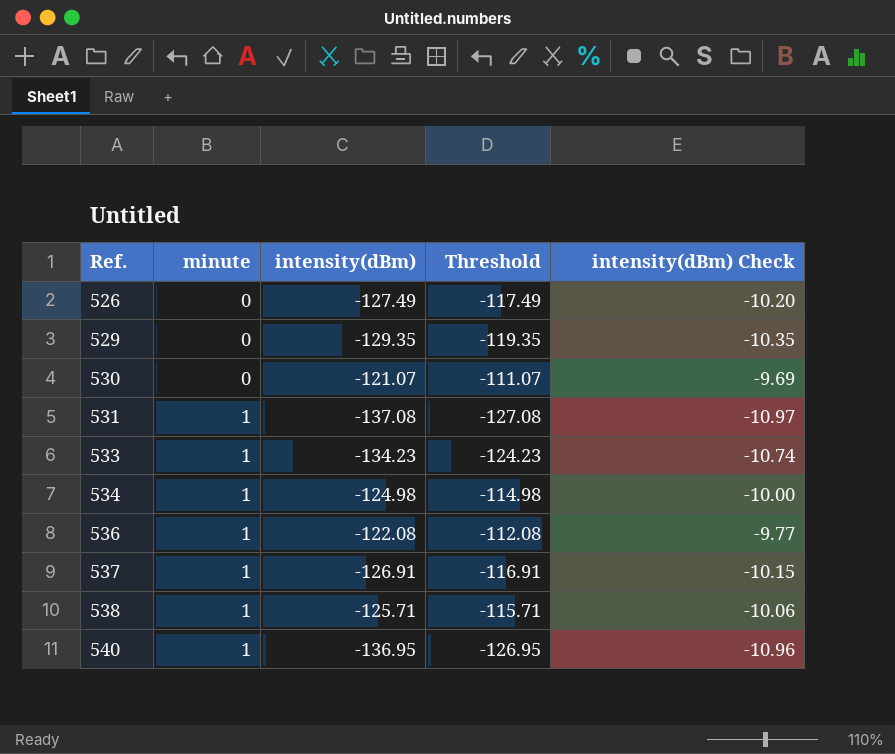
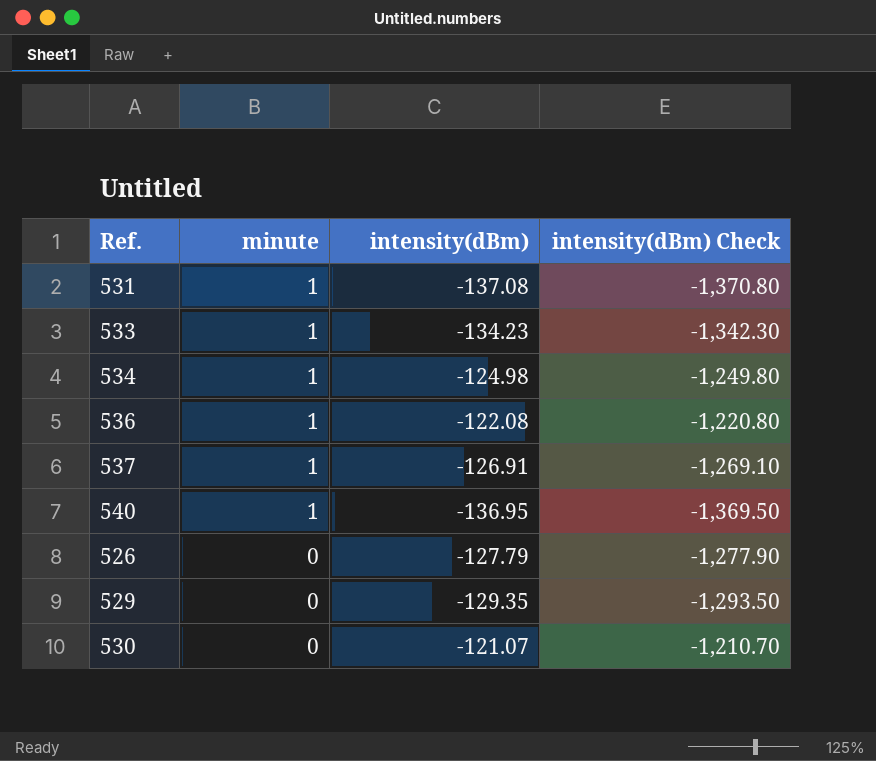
row order: Ref. ascending -> minute descending
column Threshold | formula: [intensity(dBm)] + 10 -> none
column intensity(dBm) Check | formula: [intensity(dBm)] * 0.08 -> [intensity(dBm)] * 10
row 538: 1 | -125.71 | -115.71 | -10.06 -> none
526 | intensity(dBm): -127.49 -> -127.79

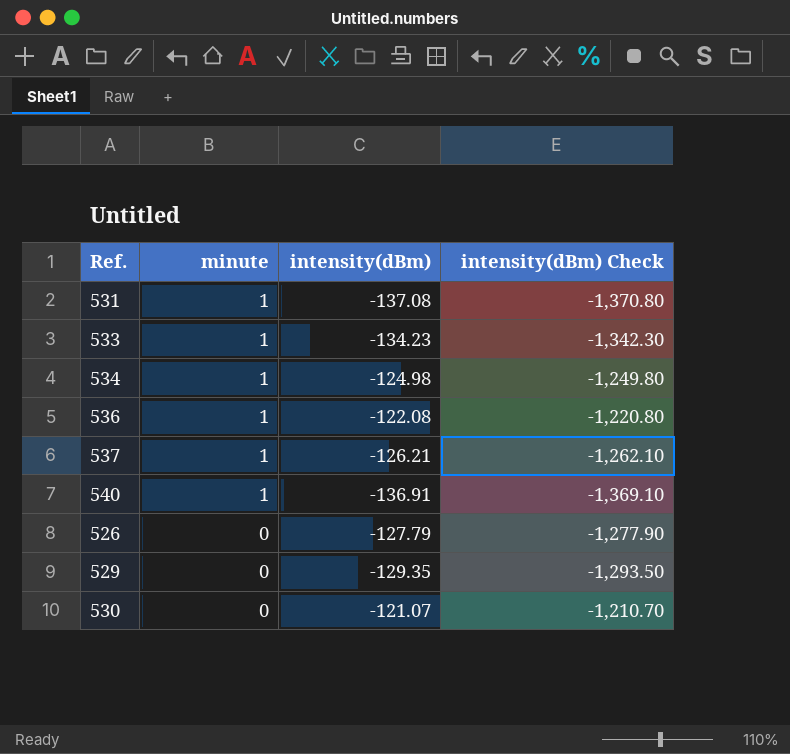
537 | intensity(dBm): -126.91 -> -126.21
537 | intensity(dBm) Check: -1,269.10 -> -1,262.10
540 | intensity(dBm): -136.95 -> -136.91
540 | intensity(dBm) Check: -1,369.50 -> -1,369.10

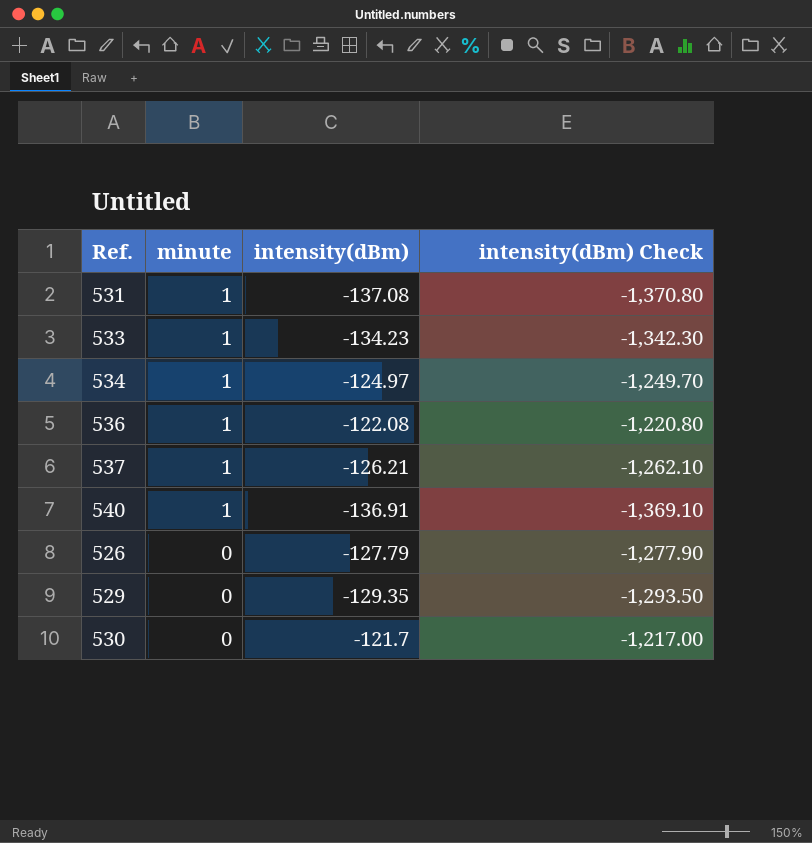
534 | intensity(dBm): -124.98 -> -124.97
534 | intensity(dBm) Check: -1,249.80 -> -1,249.70
530 | intensity(dBm): -121.07 -> -121.7
530 | intensity(dBm) Check: -1,210.70 -> -1,217.00

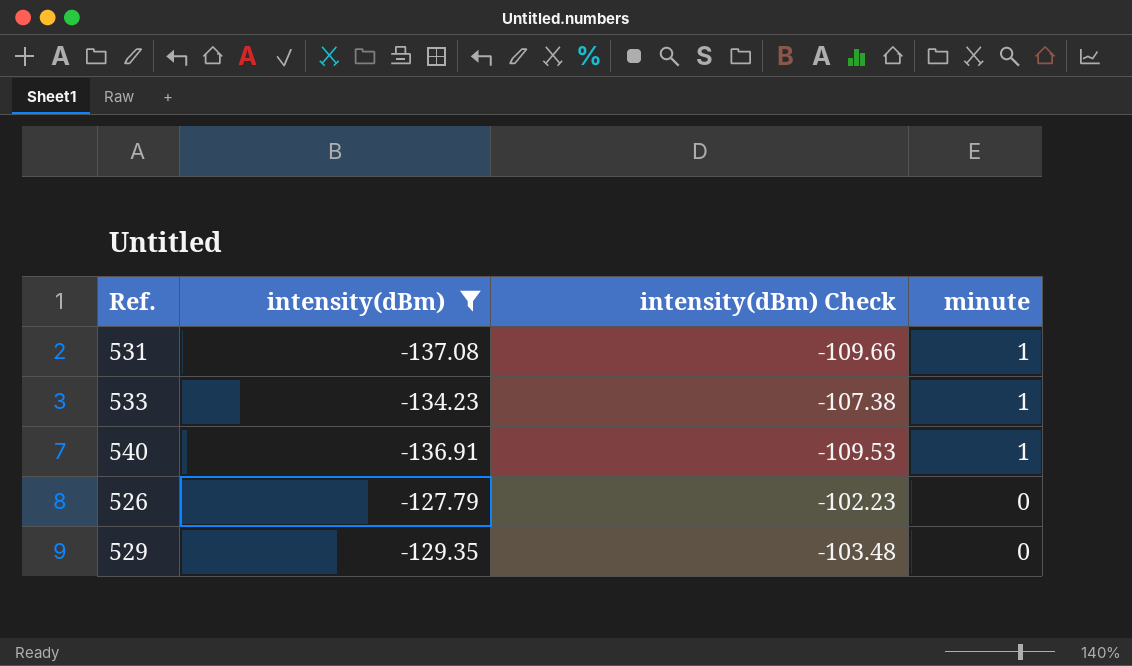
filter: none -> intensity(dBm) <= -127.79
column intensity(dBm) Check | formula: [intensity(dBm)] * 10 -> [intensity(dBm)] * 0.8
column minute | position: 2 -> 4

